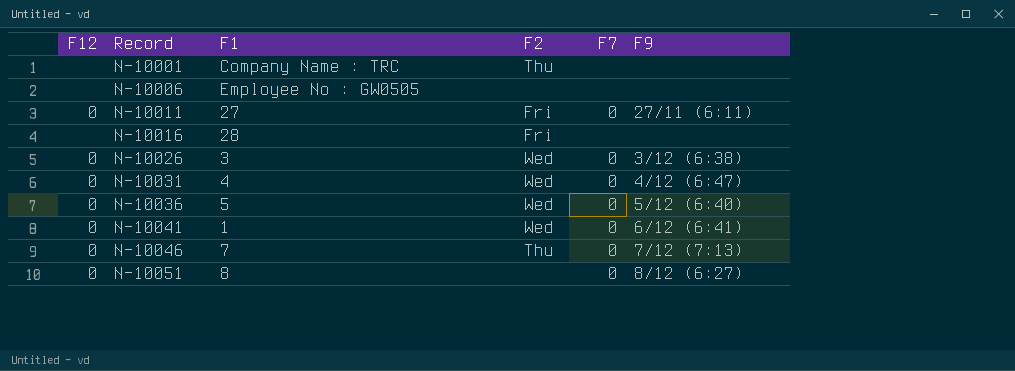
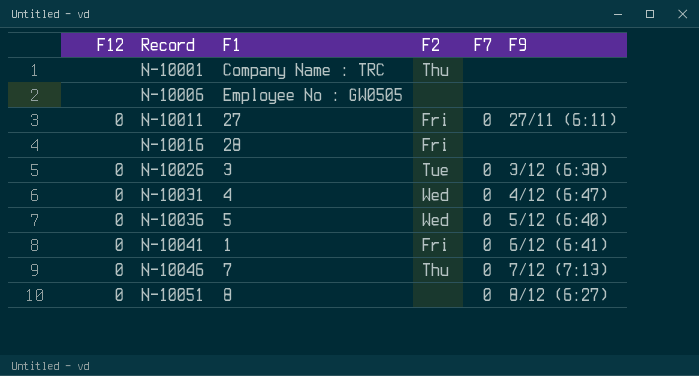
N-10026 | F2: Wed -> Tue
N-10041 | F2: Wed -> Fri

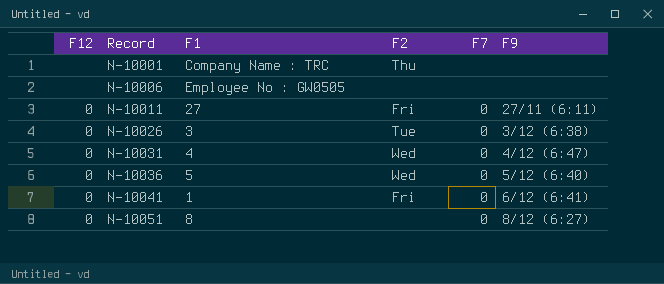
row N-10016: none | 28 | Fri | none | none -> none
row N-10046: 0 | 7 | Thu | 0 | 7/12 (7:13) -> none

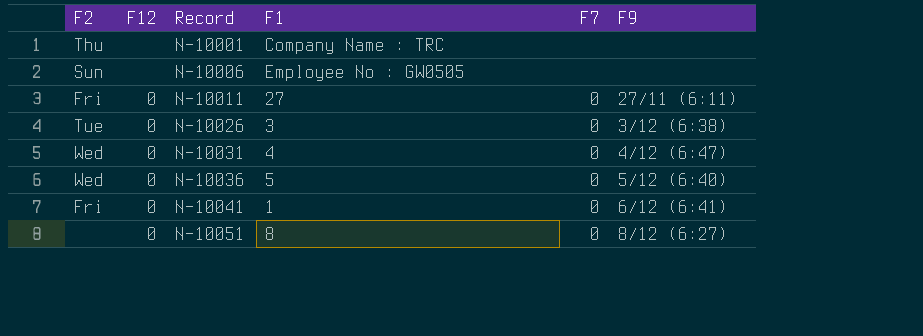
column F2 | position: 4 -> 1
N-10006 | F2: none -> Sun

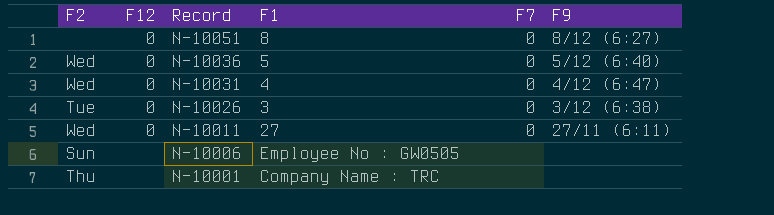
row order: Record ascending -> Record descending
row N-10041: Fri | 0 | 1 | 0 | 6/12 (6:41) -> none
N-10011 | F2: Fri -> Wed

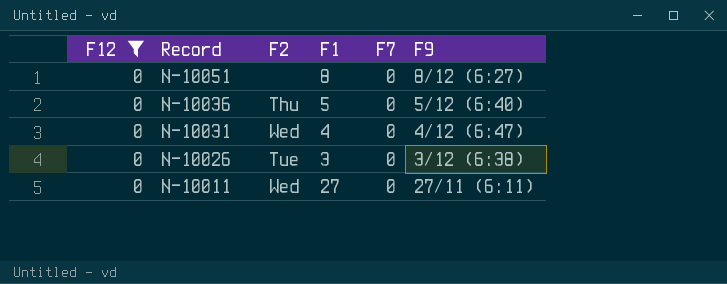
filter: none -> F12 = 0
column F2 | position: 1 -> 3
N-10036 | F2: Wed -> Thu

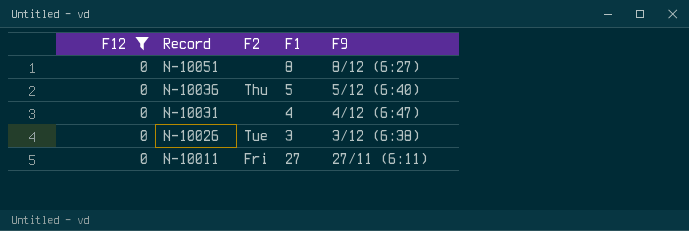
column F7 | position: 5 -> none
N-10031 | F2: Wed -> none
N-10011 | F2: Wed -> Fri

